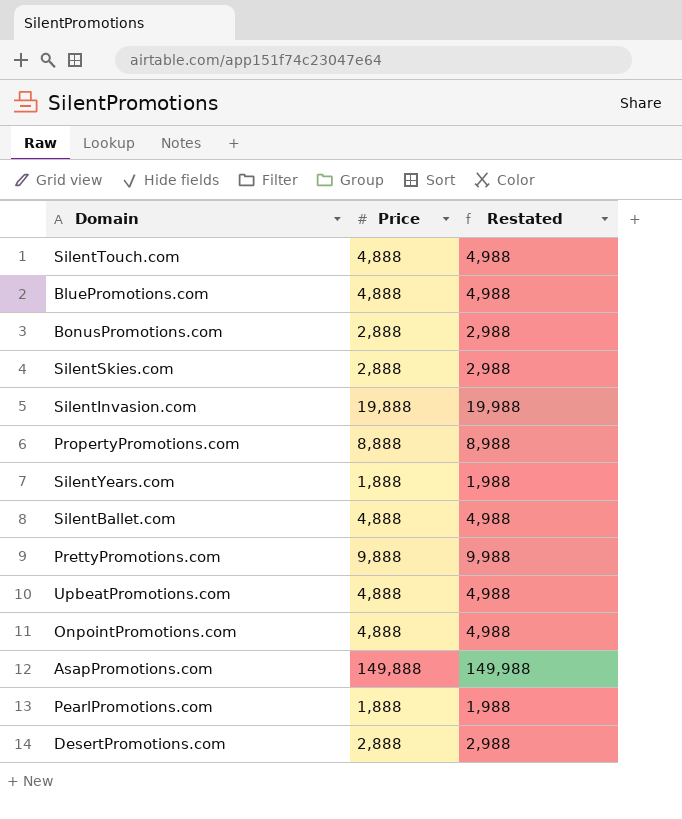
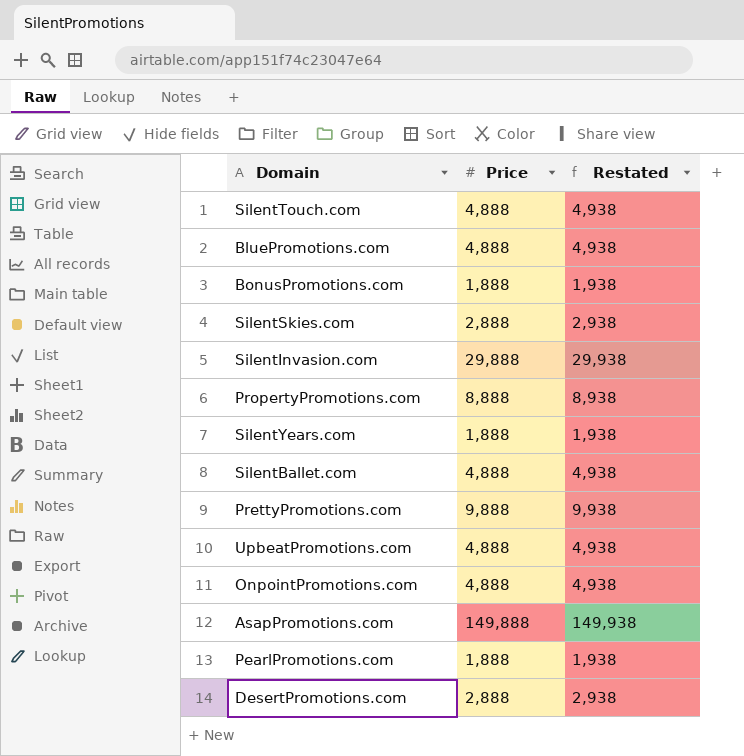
column Restated | formula: [Price] + 100 -> [Price] + 50
BonusPromotions.com | Price: 2,888 -> 1,888
SilentInvasion.com | Price: 19,888 -> 29,888

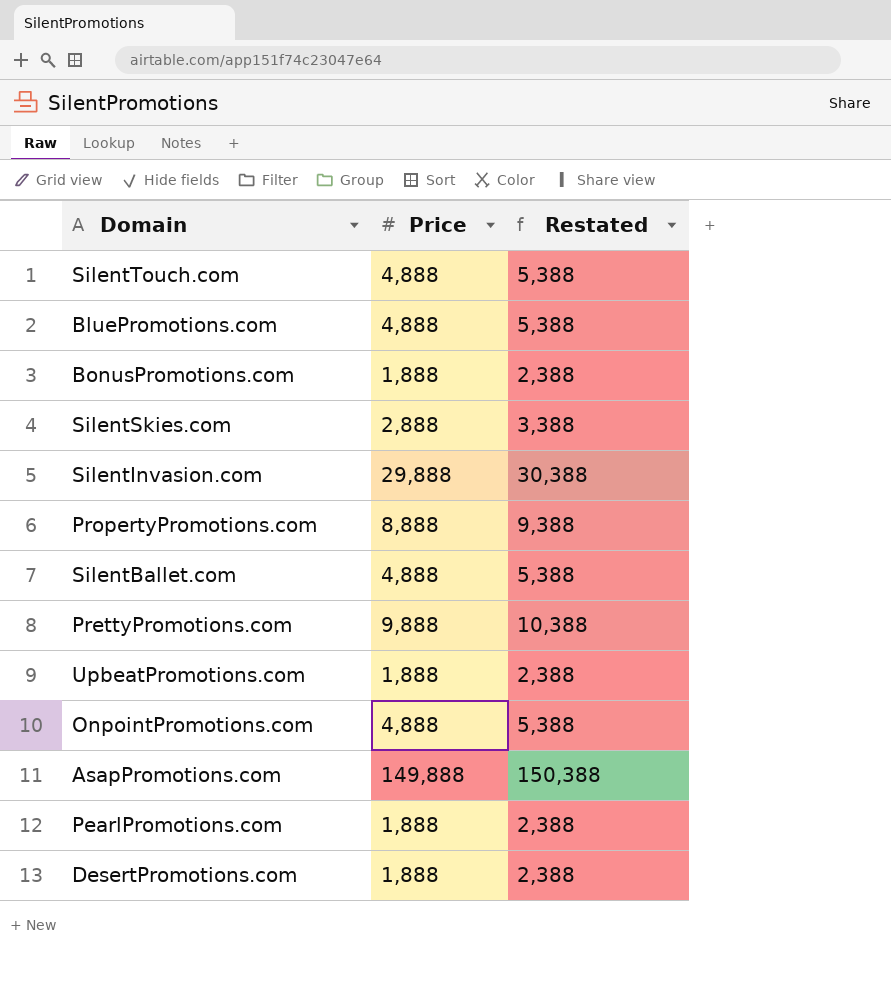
column Restated | formula: [Price] + 50 -> [Price] + 500
row SilentYears.com: 1,888 | 1,938 -> none
UpbeatPromotions.com | Price: 4,888 -> 1,888
DesertPromotions.com | Price: 2,888 -> 1,888

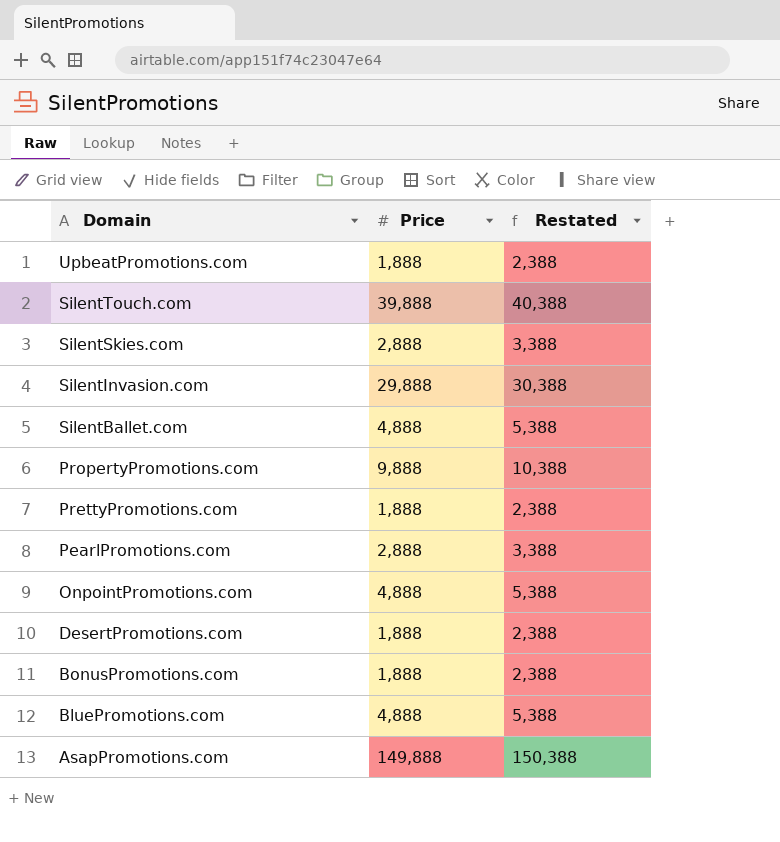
row order: none -> Domain descending
SilentTouch.com | Price: 4,888 -> 39,888
SilentTouch.com | Restated: 5,388 -> 40,388
PropertyPromotions.com | Price: 8,888 -> 9,888
PropertyPromotions.com | Restated: 9,388 -> 10,388
PrettyPromotions.com | Price: 9,888 -> 1,888
PrettyPromotions.com | Restated: 10,388 -> 2,388
PearlPromotions.com | Price: 1,888 -> 2,888
PearlPromotions.com | Restated: 2,388 -> 3,388

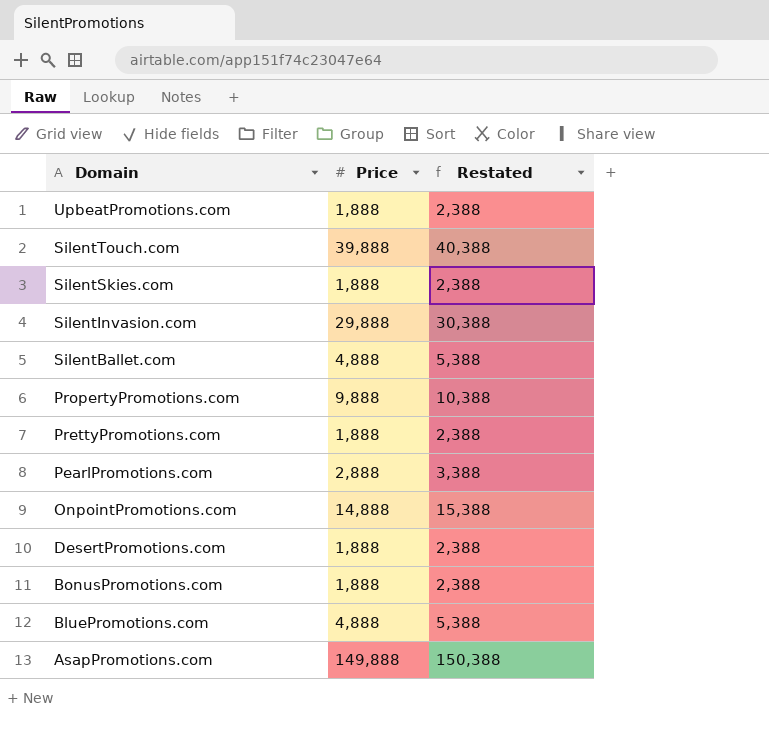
SilentSkies.com | Price: 2,888 -> 1,888
SilentSkies.com | Restated: 3,388 -> 2,388
OnpointPromotions.com | Price: 4,888 -> 14,888
OnpointPromotions.com | Restated: 5,388 -> 15,388

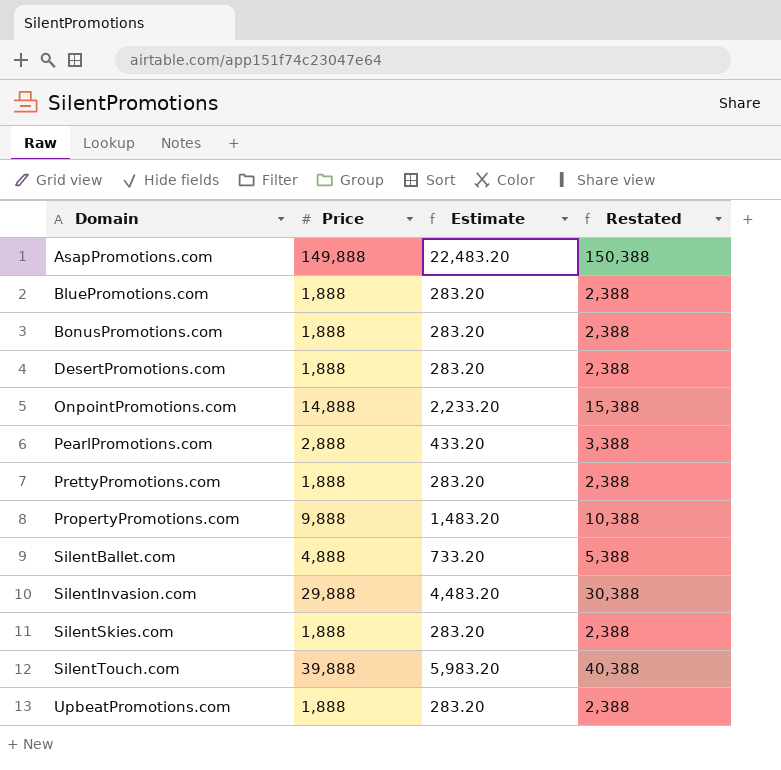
row order: Domain descending -> Domain ascending
column Estimate | formula: none -> [Price] * 0.15
BluePromotions.com | Price: 4,888 -> 1,888
BluePromotions.com | Restated: 5,388 -> 2,388

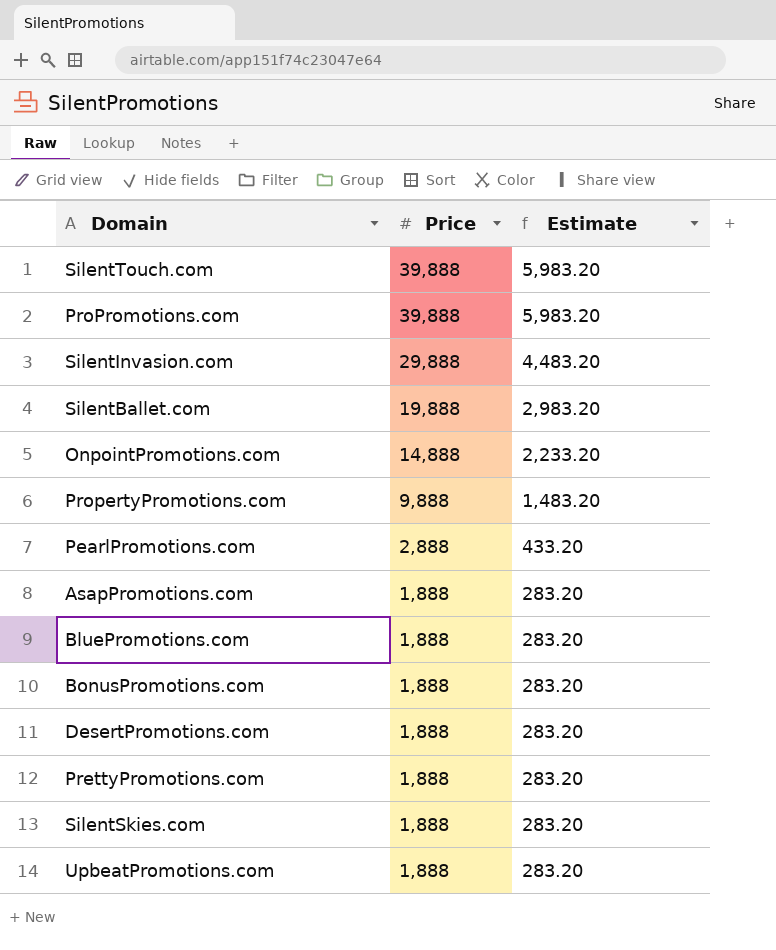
row order: Domain ascending -> Price descending
column Restated | formula: [Price] + 500 -> none
row ProPromotions.com: none -> 39,888 | 5,983.20
SilentBallet.com | Price: 4,888 -> 19,888
SilentBallet.com | Estimate: 733.20 -> 2,983.20
AsapPromotions.com | Price: 149,888 -> 1,888
AsapPromotions.com | Estimate: 22,483.20 -> 283.20

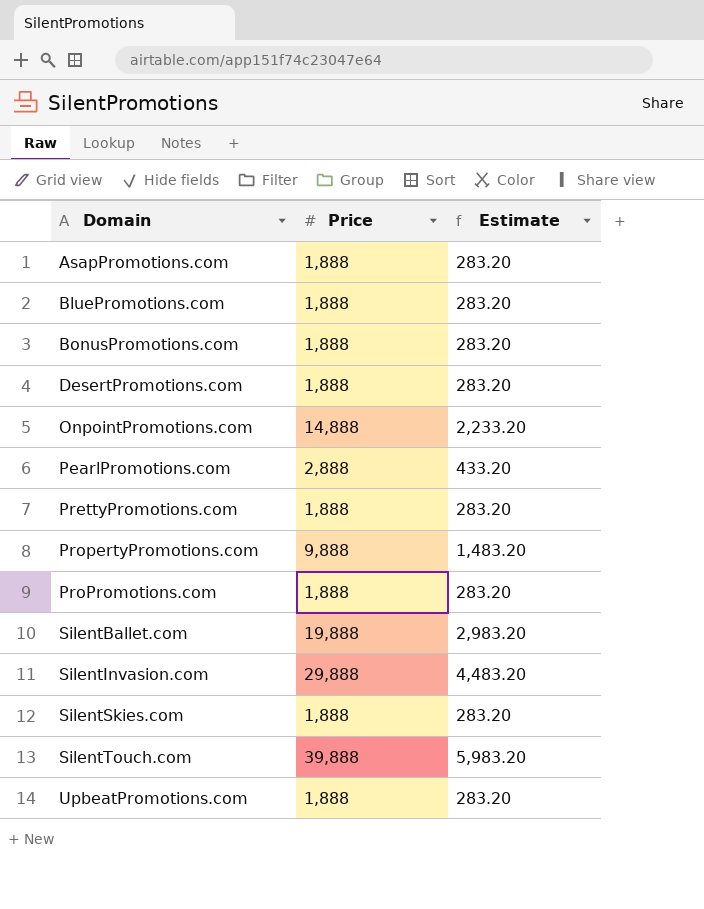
row order: Price descending -> Domain ascending
ProPromotions.com | Price: 39,888 -> 1,888
ProPromotions.com | Estimate: 5,983.20 -> 283.20

